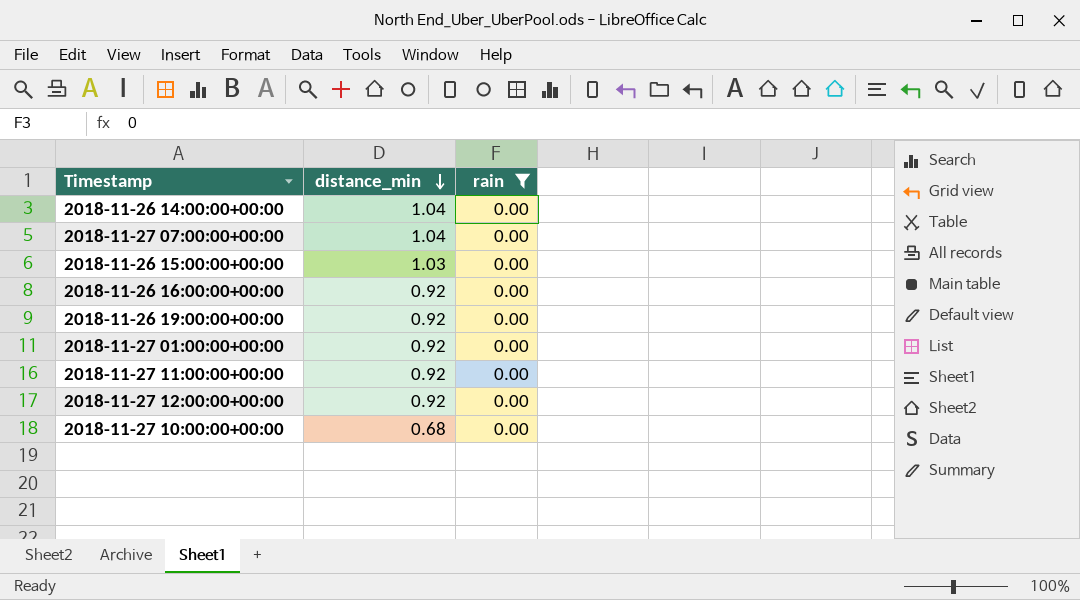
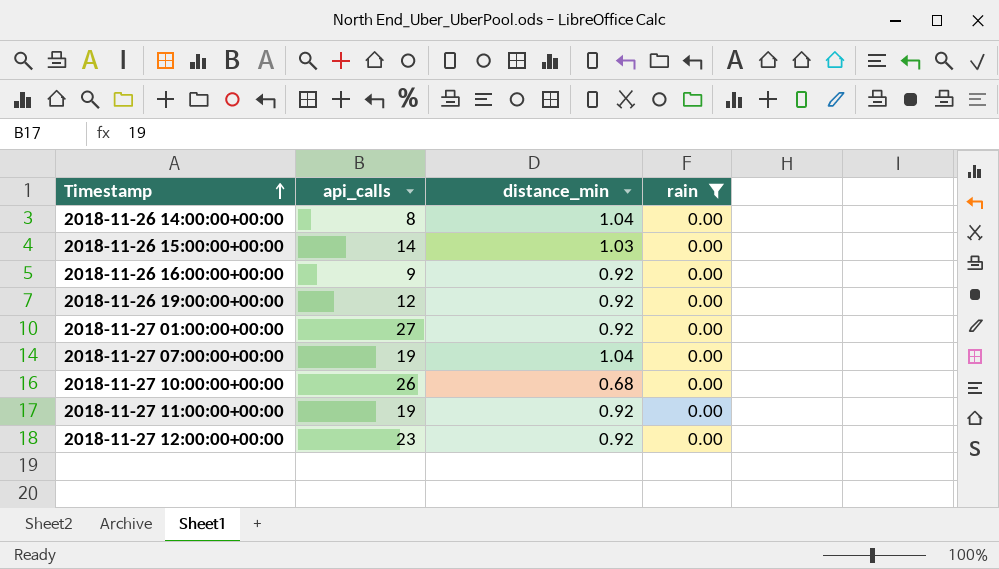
row order: distance_min descending -> Timestamp ascending
column api_calls | position: none -> 2

